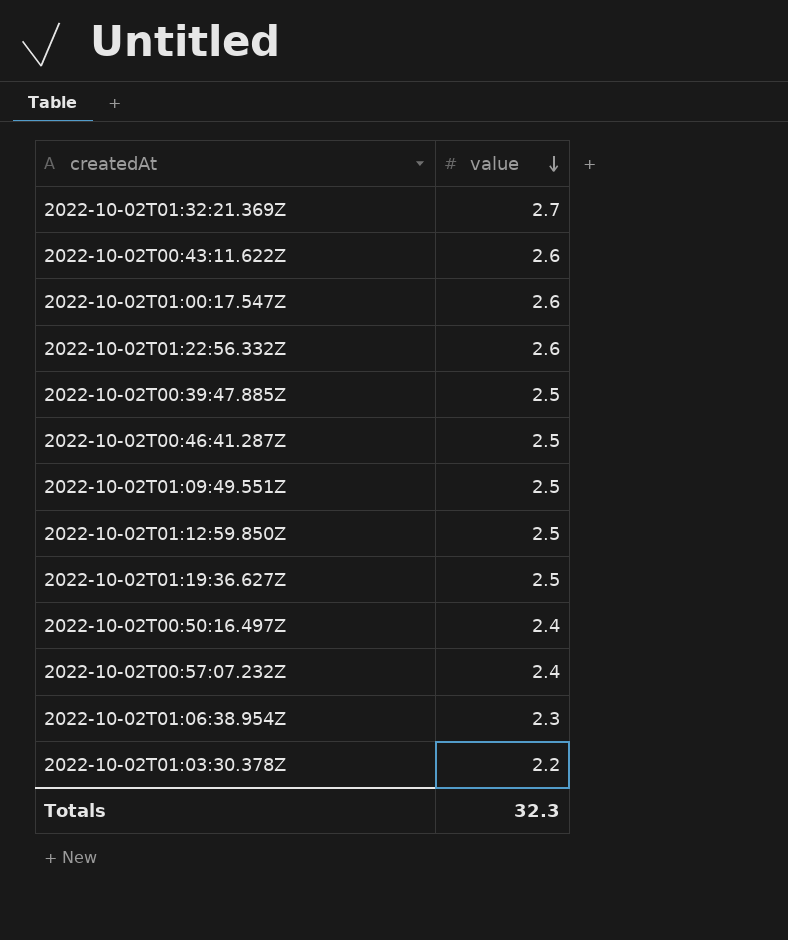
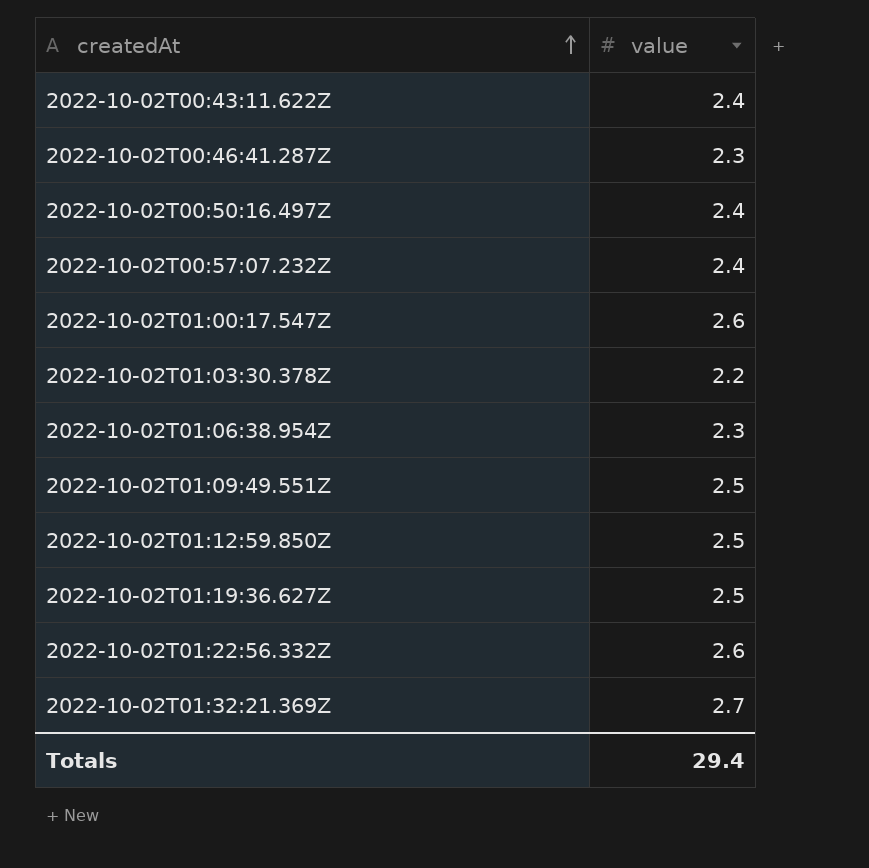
row order: value descending -> createdAt ascending
row 2022-10-02T00:39:47.885Z: 2.5 -> none
2022-10-02T00:43:11.622Z | value: 2.6 -> 2.4
2022-10-02T00:46:41.287Z | value: 2.5 -> 2.3
Totals | value: 32.3 -> 29.4

